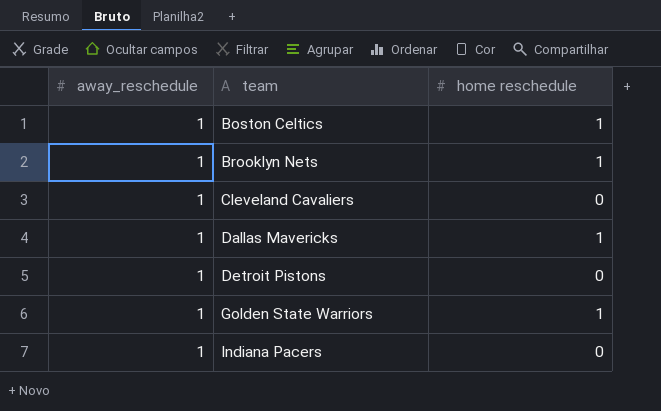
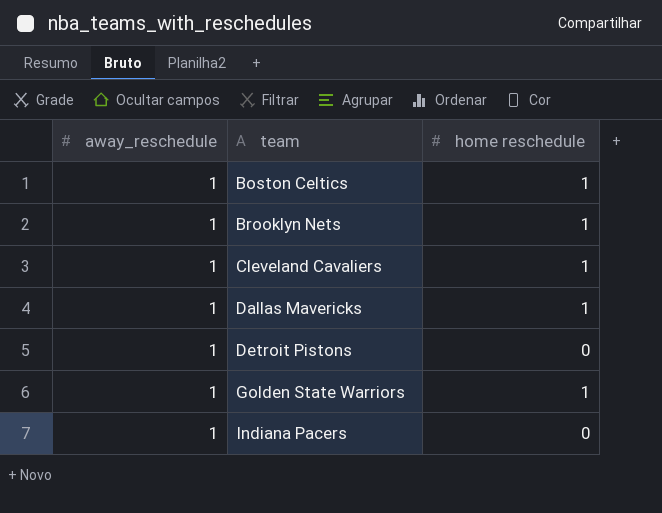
Cleveland Cavaliers | home reschedule: 0 -> 1

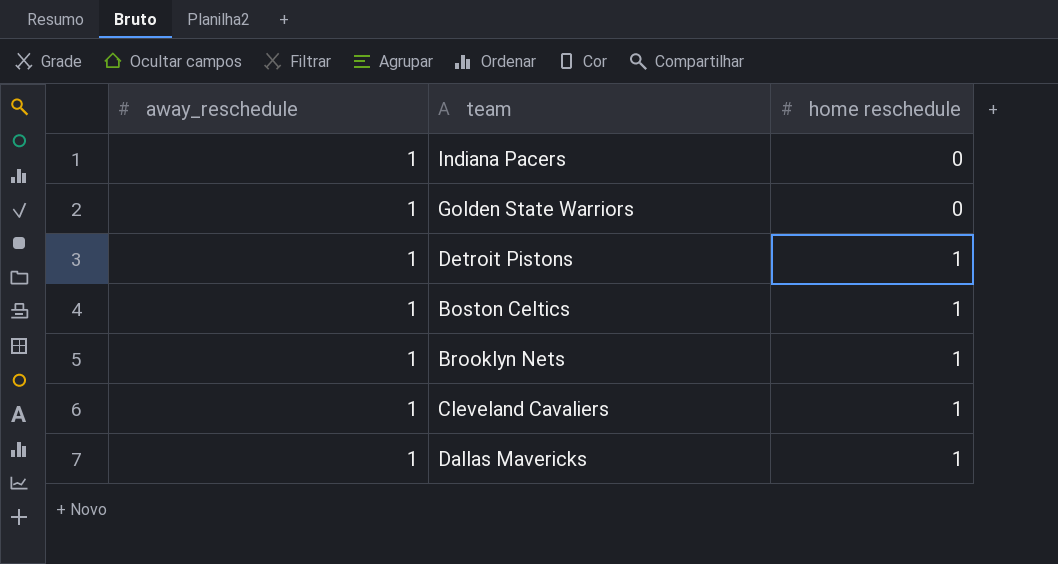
row order: team ascending -> home reschedule ascending
Golden State Warriors | home reschedule: 1 -> 0
Detroit Pistons | home reschedule: 0 -> 1

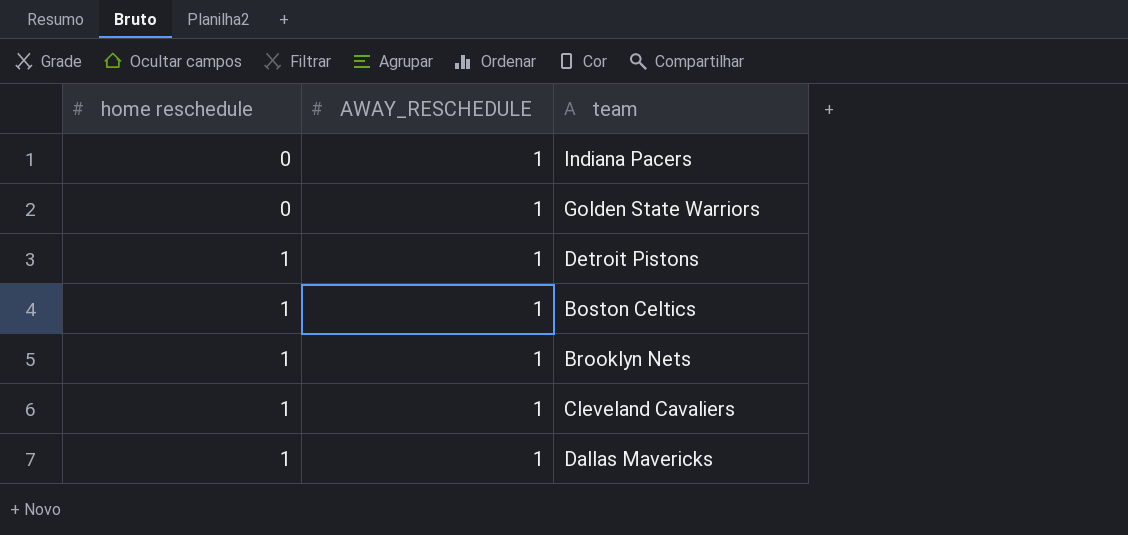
column home reschedule | position: 3 -> 1
column name: away_reschedule -> AWAY_RESCHEDULE

